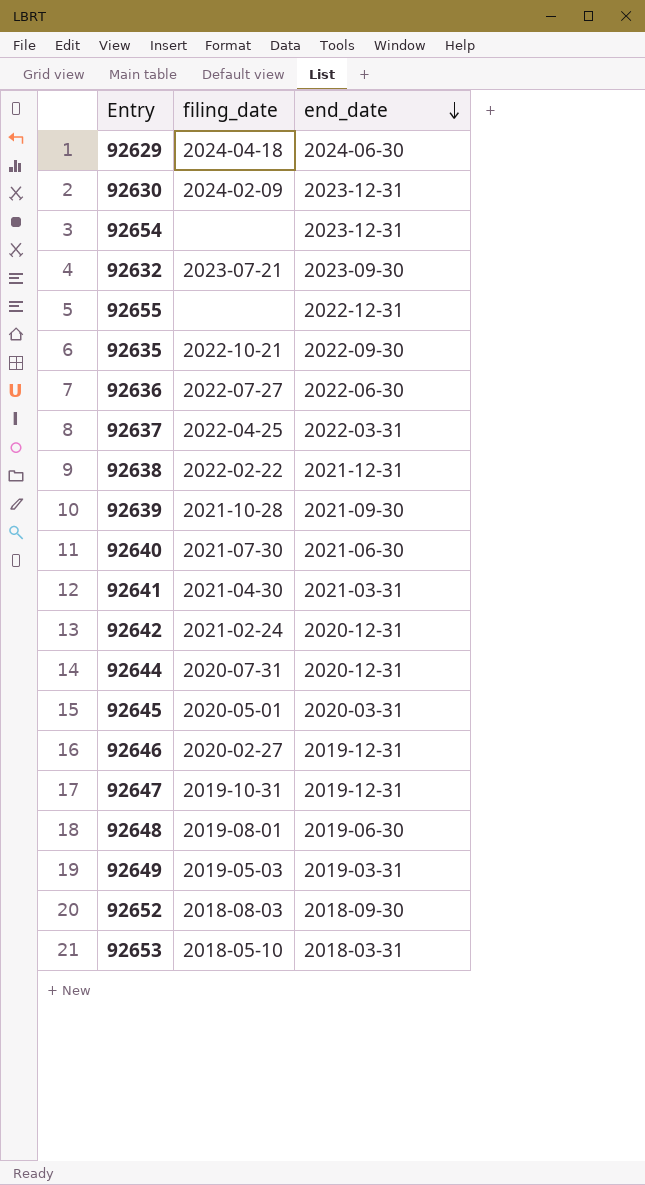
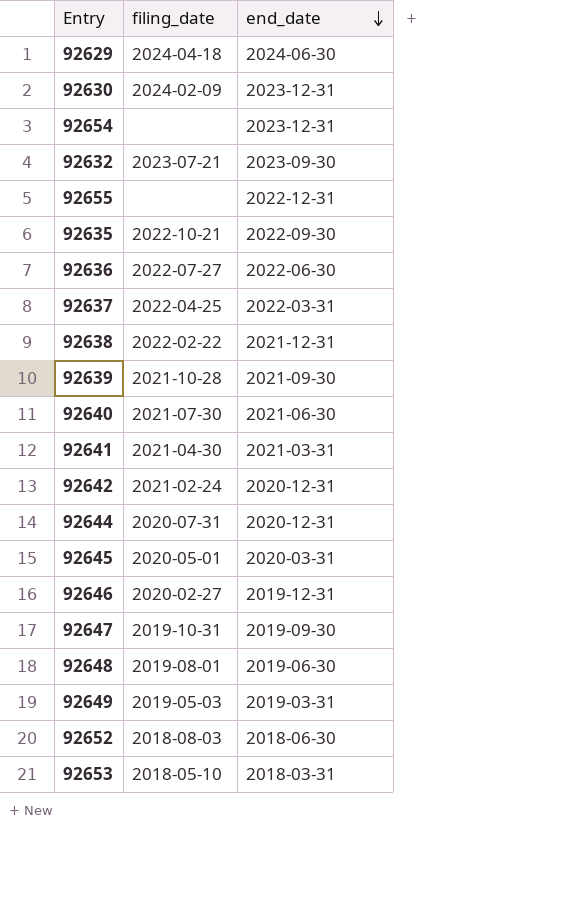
92647 | end_date: 2019-12-31 -> 2019-09-30
92652 | end_date: 2018-09-30 -> 2018-06-30

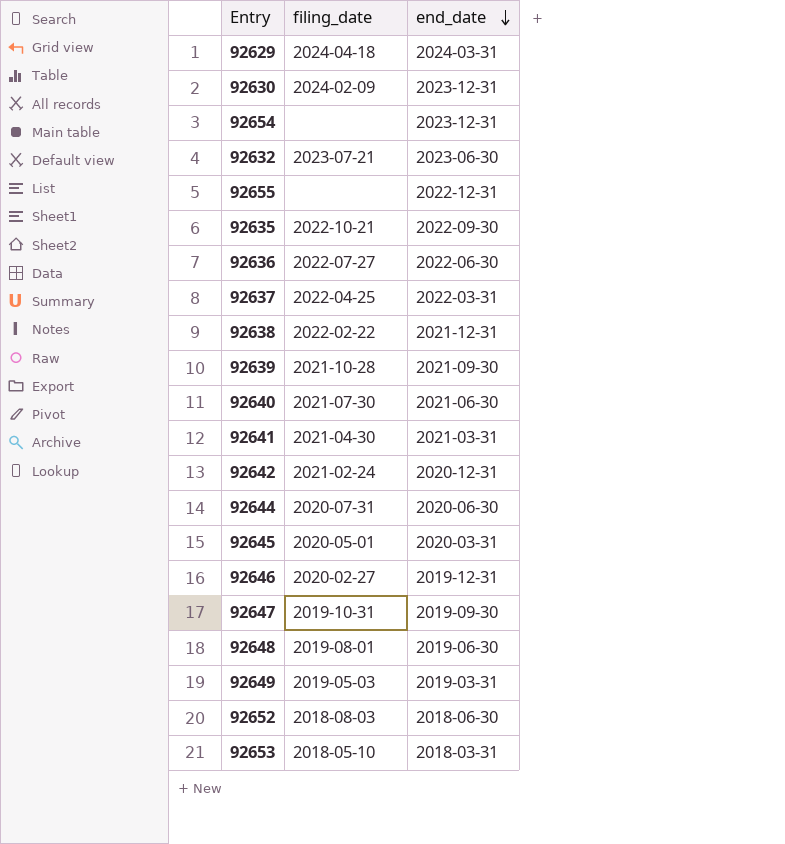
92629 | end_date: 2024-06-30 -> 2024-03-31
92632 | end_date: 2023-09-30 -> 2023-06-30
92644 | end_date: 2020-12-31 -> 2020-06-30

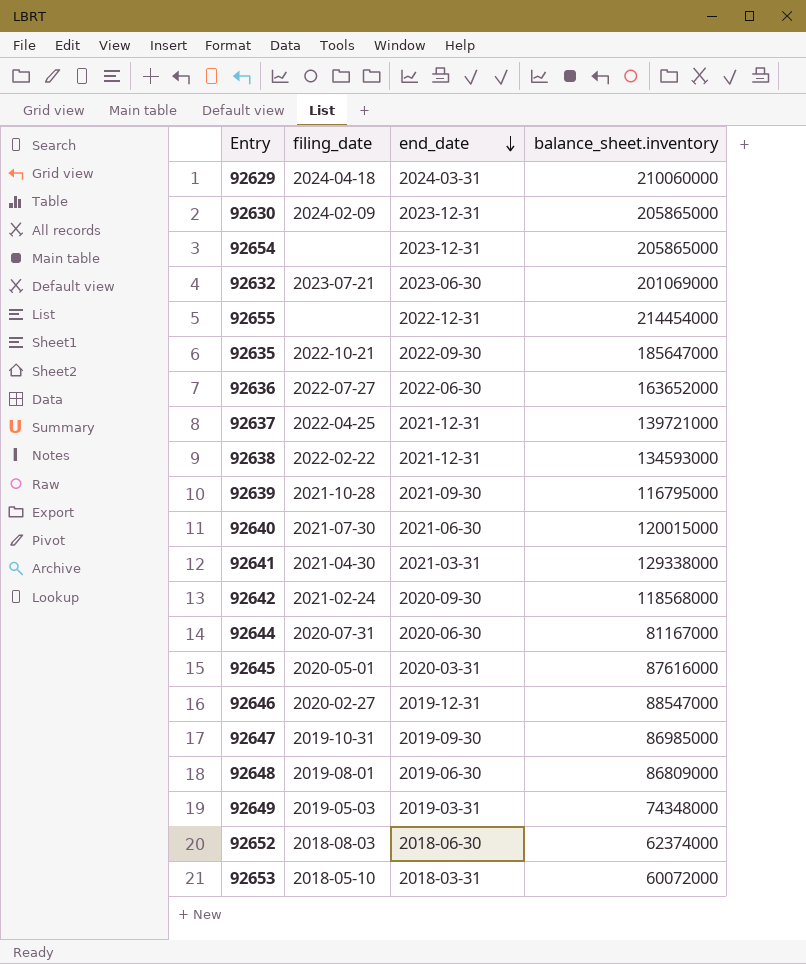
column balance_sheet.inventory | position: none -> 4
92637 | end_date: 2022-03-31 -> 2021-12-31
92642 | end_date: 2020-12-31 -> 2020-09-30

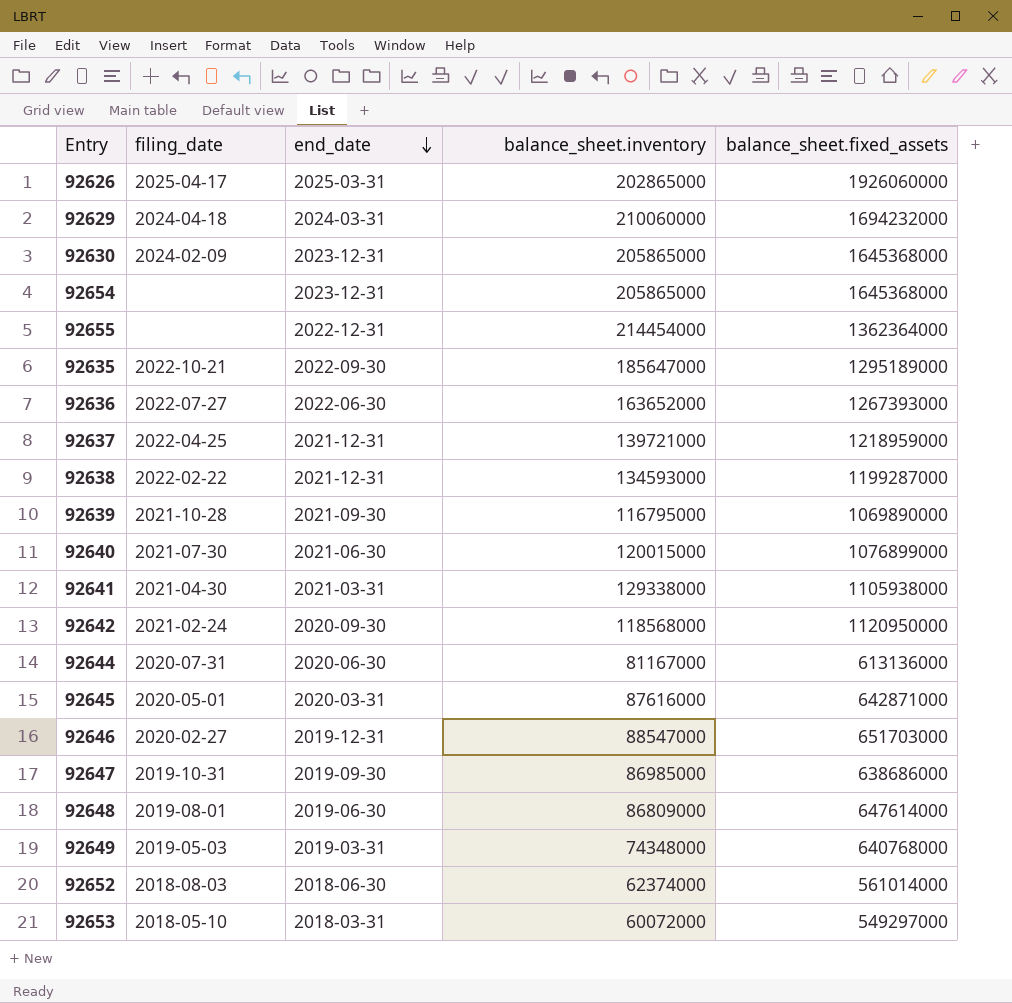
column balance_sheet.fixed_assets | position: none -> 5
row 92632: 2023-07-21 | 2023-06-30 | 201069000 -> none
row 92626: none -> 2025-04-17 | 2025-03-31 | 202865000 | 1926060000

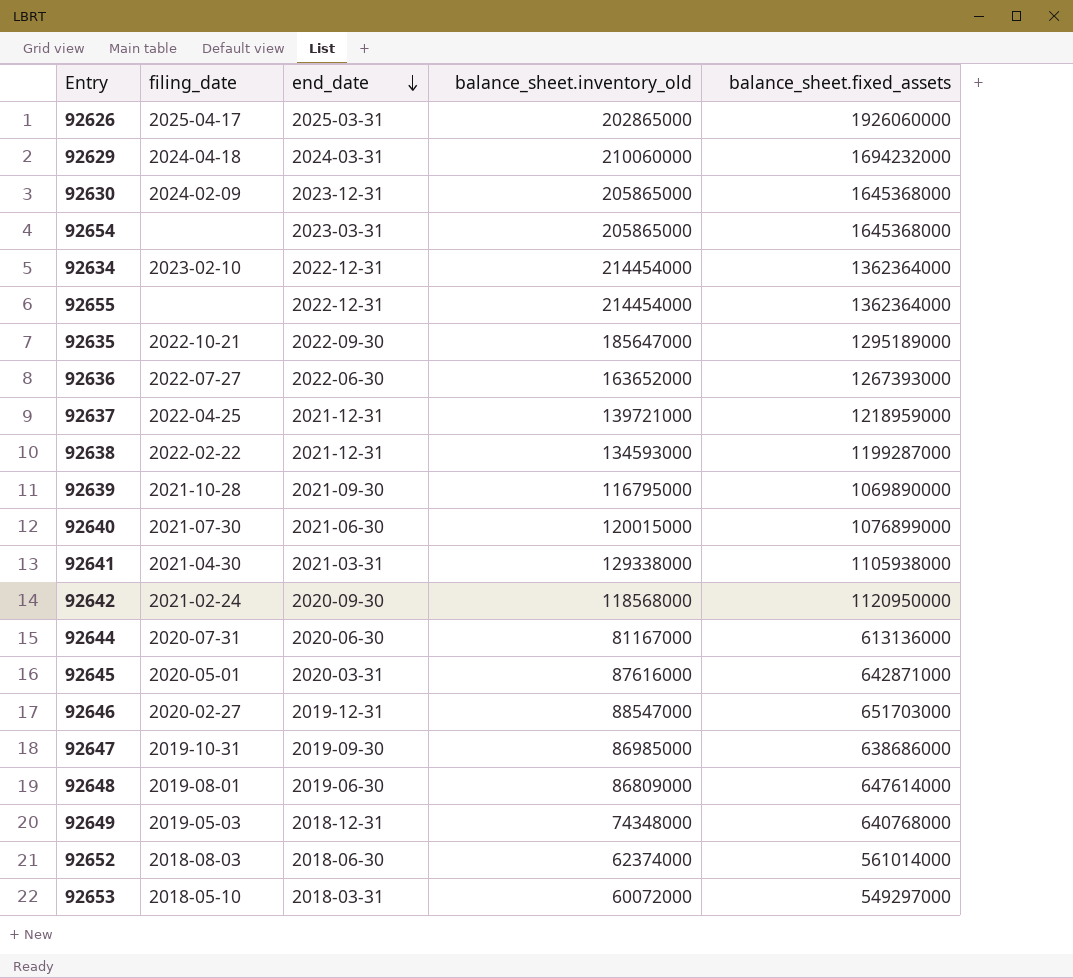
column name: balance_sheet.inventory -> balance_sheet.inventory_old
92654 | end_date: 2023-12-31 -> 2023-03-31
row 92634: none -> 2023-02-10 | 2022-12-31 | 214454000 | 1362364000
92649 | end_date: 2019-03-31 -> 2018-12-31

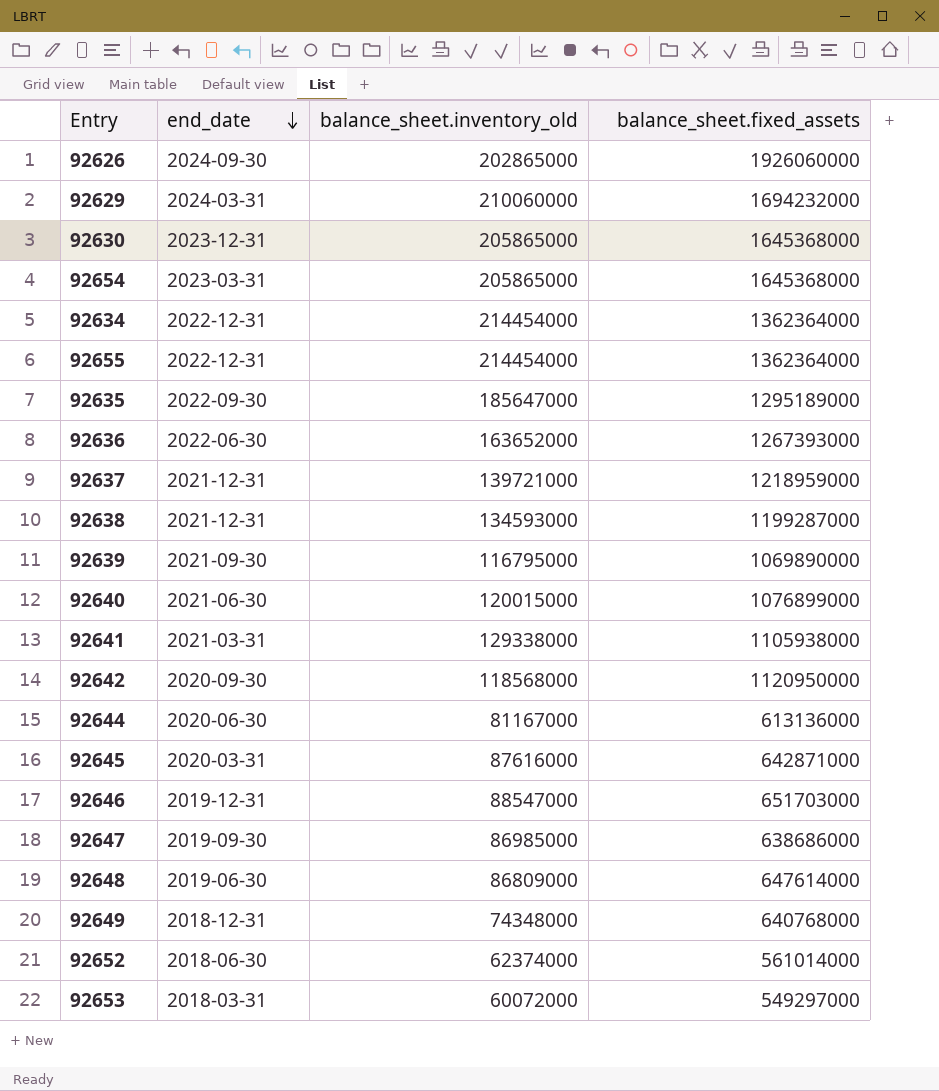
column filing_date | position: 2 -> none
92626 | end_date: 2025-03-31 -> 2024-09-30

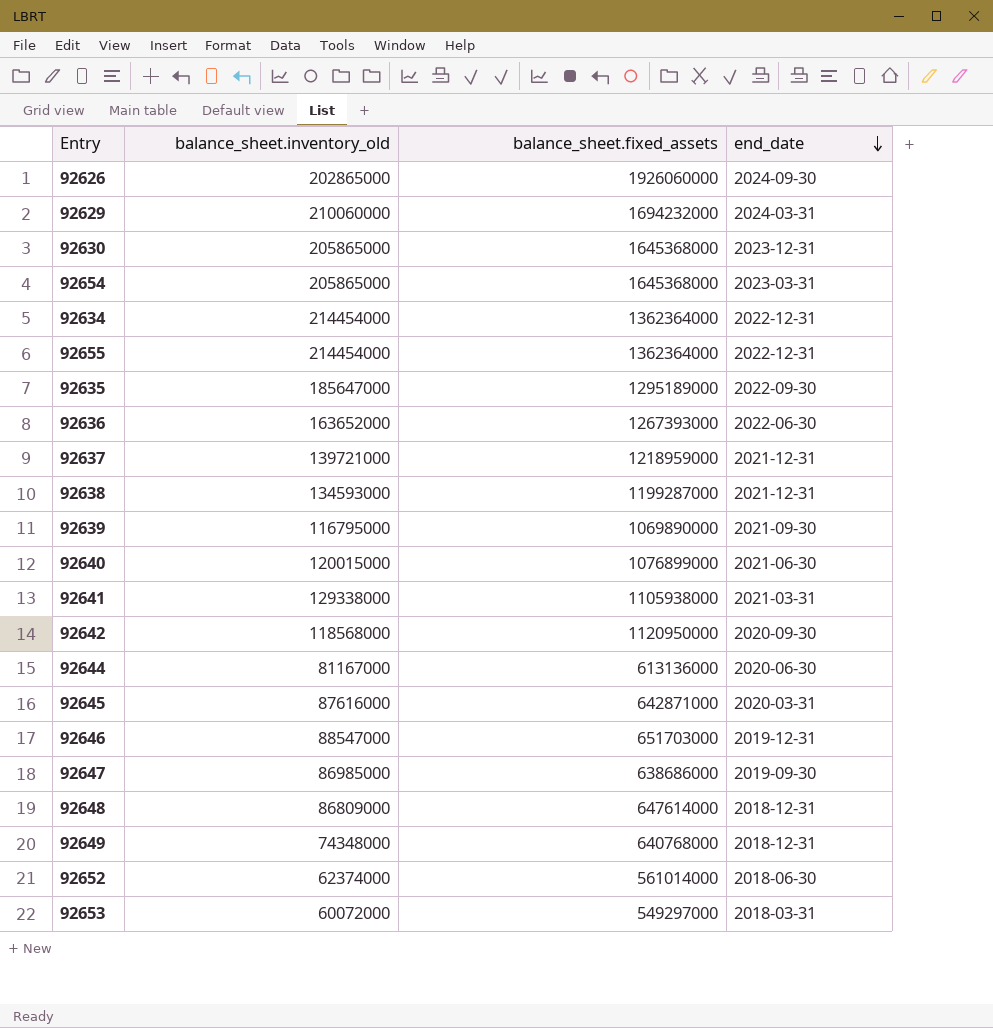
column end_date | position: 2 -> 4
92648 | end_date: 2019-06-30 -> 2018-12-31

